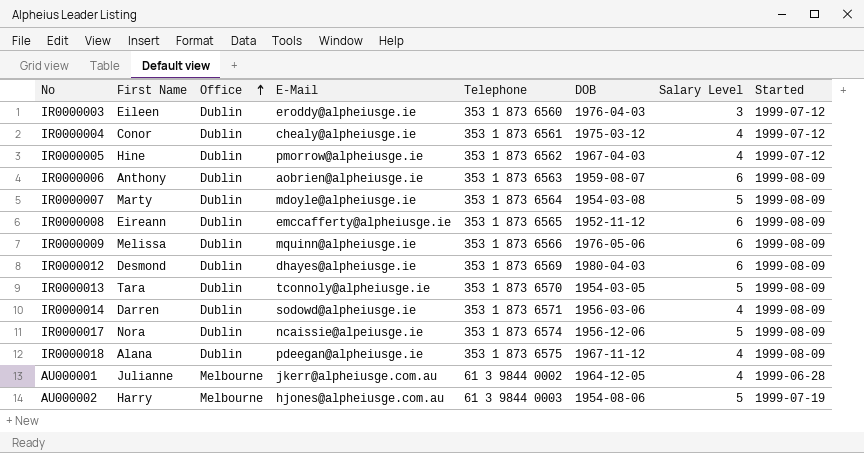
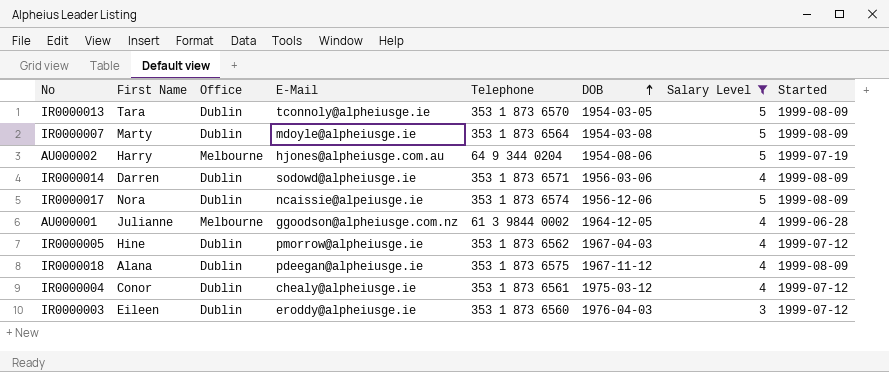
filter: none -> Salary Level != 6
row order: Office ascending -> DOB ascending
AU000002 | Telephone: 61 3 9844 0003 -> 64 9 344 0204
AU000001 | E-Mail: jkerr@alpheiusge.com.au -> ggoodson@alpheiusge.com.nz

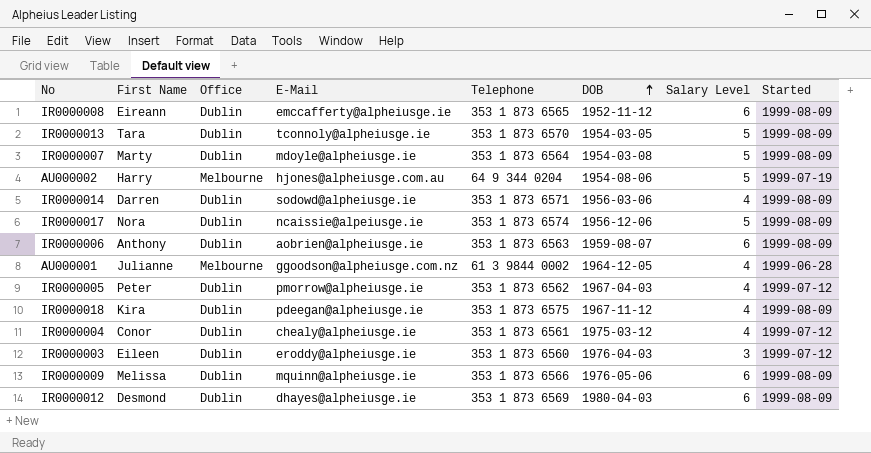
filter: Salary Level != 6 -> none
IR0000005 | First Name: Hine -> Peter
IR0000018 | First Name: Alana -> Kira

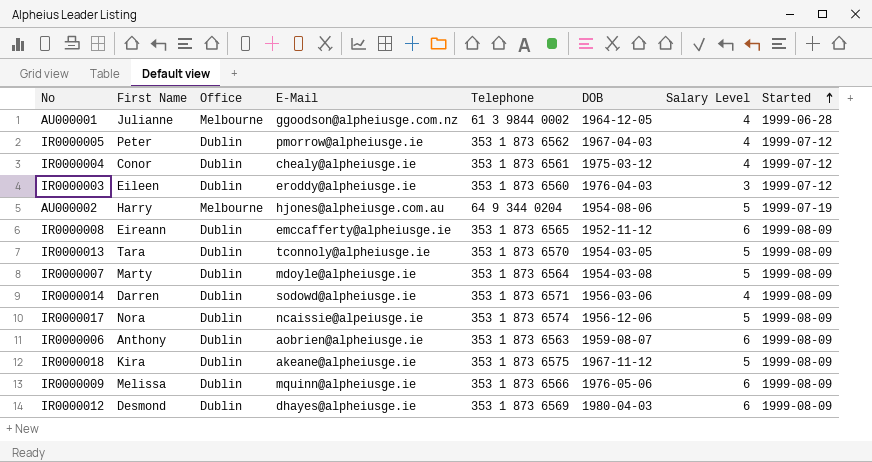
row order: DOB ascending -> Started ascending
IR0000018 | E-Mail: pdeegan@alpheiusge.ie -> akeane@alpheiusge.ie
IR0000018 | Salary Level: 4 -> 5

